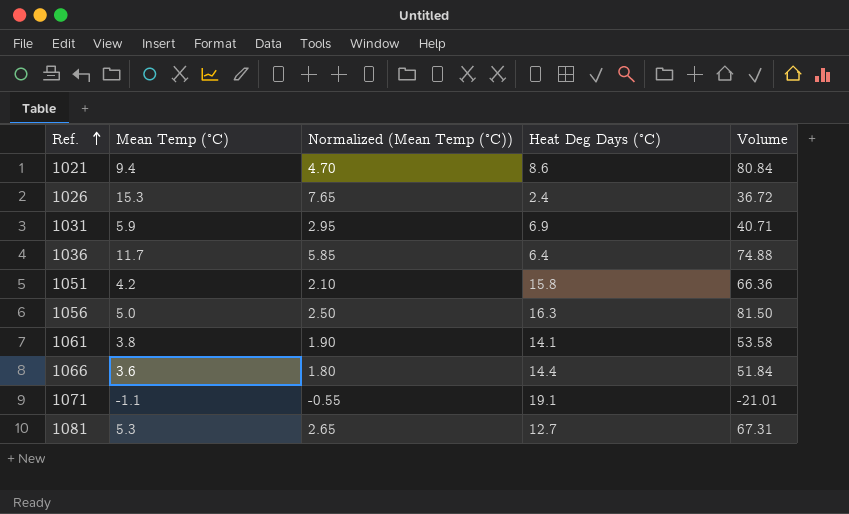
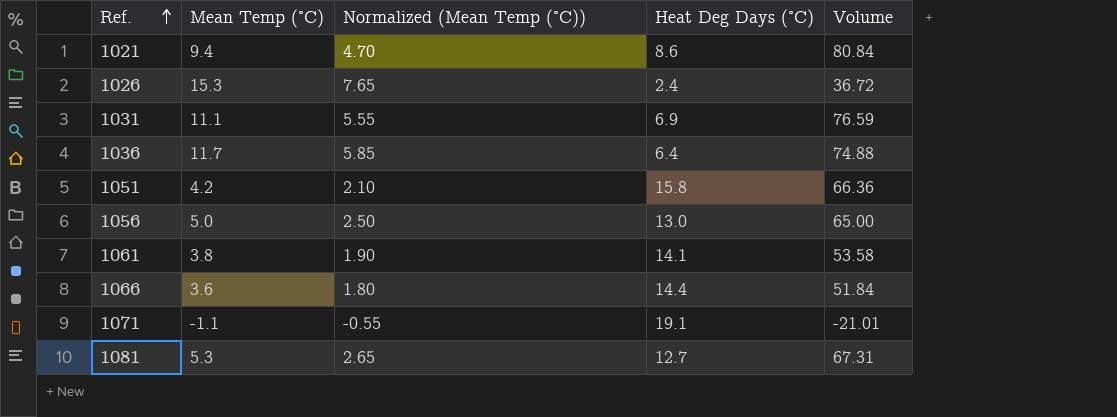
1031 | Mean Temp (°C): 5.9 -> 11.1
1031 | Normalized (Mean Temp (°C)): 2.95 -> 5.55
1031 | Volume: 40.71 -> 76.59
1056 | Heat Deg Days (°C): 16.3 -> 13.0
1056 | Volume: 81.50 -> 65.00

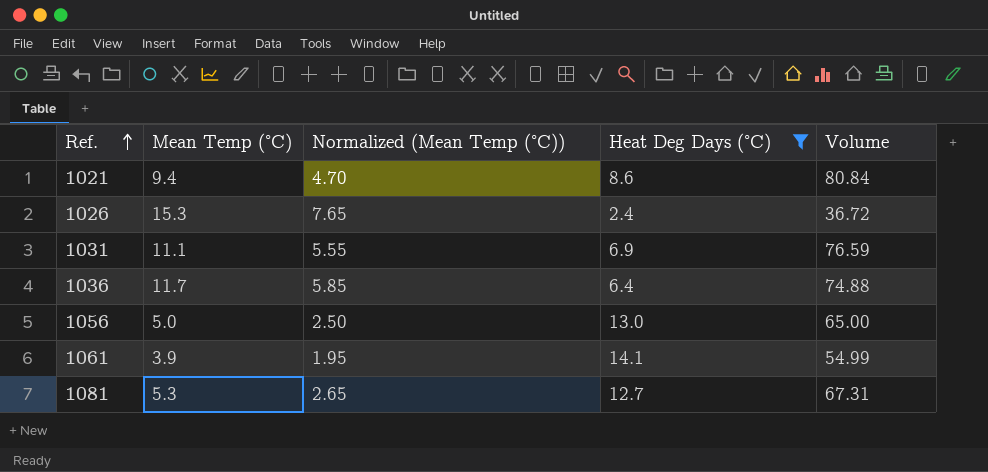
filter: none -> Heat Deg Days (°C) <= 14.1
1061 | Mean Temp (°C): 3.8 -> 3.9
1061 | Normalized (Mean Temp (°C)): 1.90 -> 1.95
1061 | Volume: 53.58 -> 54.99

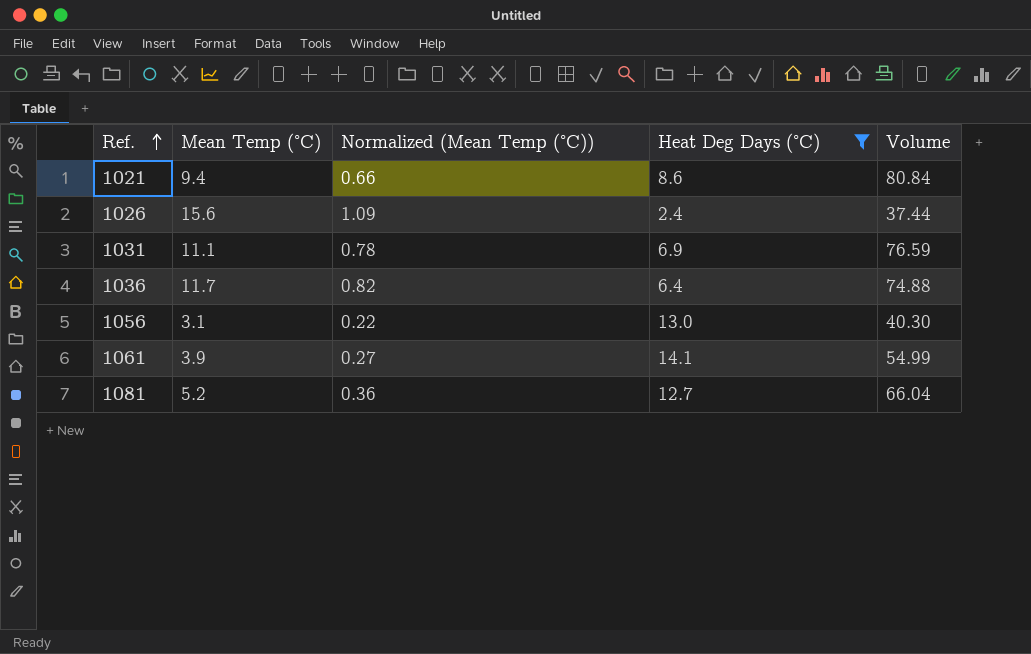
column Normalized (Mean Temp (°C)) | formula: [Mean Temp (°C)] * 0.5 -> [Mean Temp (°C)] * 0.07
1026 | Mean Temp (°C): 15.3 -> 15.6
1026 | Volume: 36.72 -> 37.44
1056 | Mean Temp (°C): 5.0 -> 3.1
1056 | Volume: 65.00 -> 40.30
1081 | Mean Temp (°C): 5.3 -> 5.2
1081 | Volume: 67.31 -> 66.04

